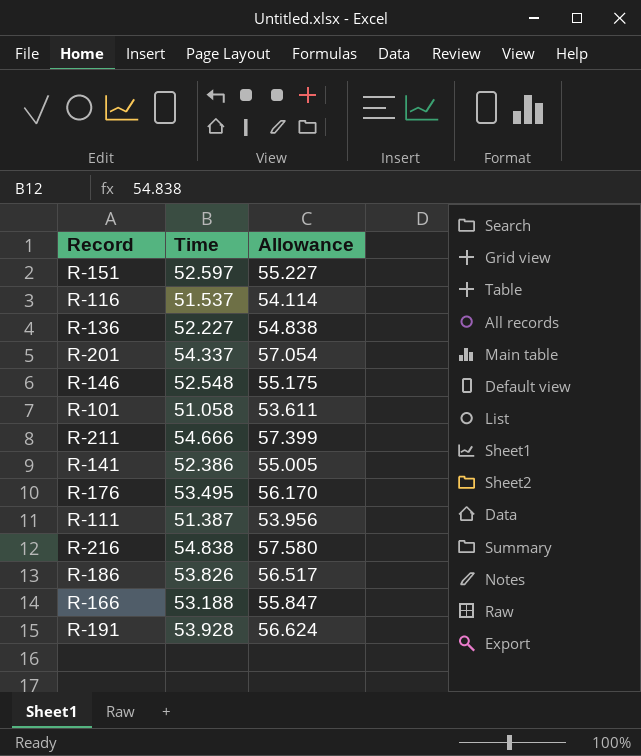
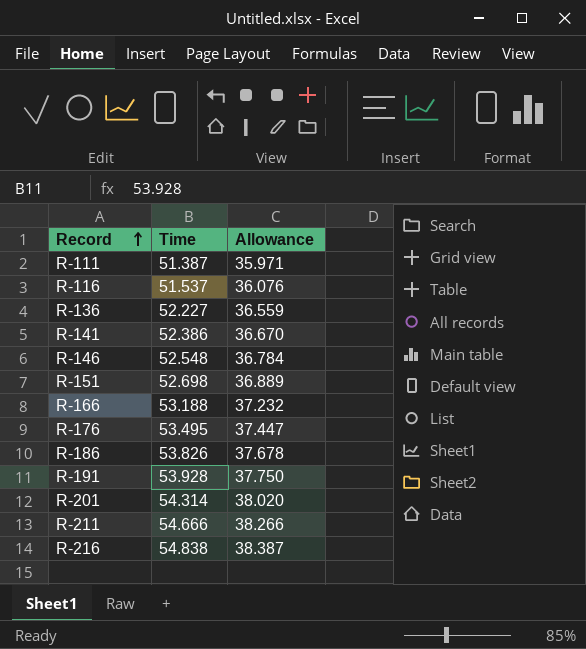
row order: none -> Record ascending
column Allowance | formula: [Time] * 1.05 -> [Time] * 0.7
row R-101: 51.058 | 53.611 -> none
R-151 | Time: 52.597 -> 52.698
R-201 | Time: 54.337 -> 54.314

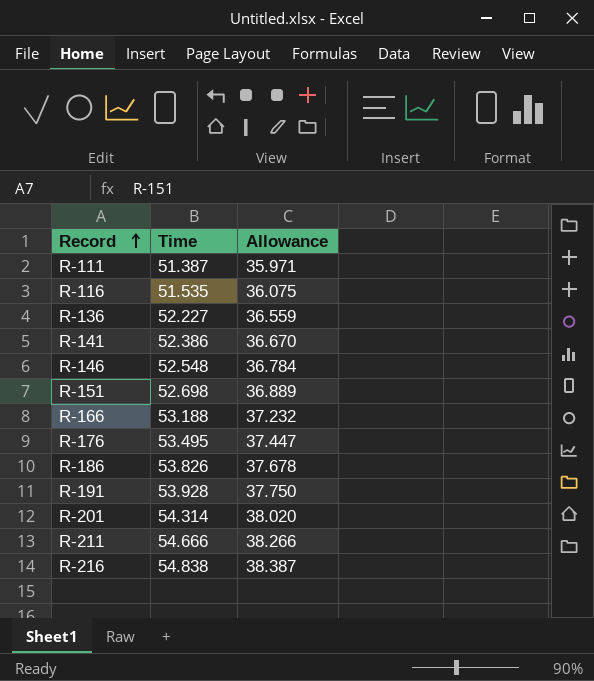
R-116 | Time: 51.537 -> 51.535
R-116 | Allowance: 36.076 -> 36.075

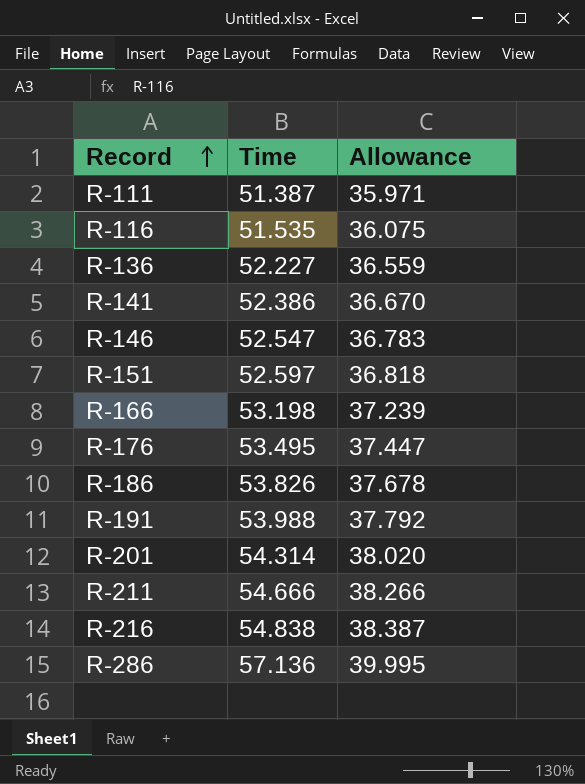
R-146 | Time: 52.548 -> 52.547
R-146 | Allowance: 36.784 -> 36.783
R-151 | Time: 52.698 -> 52.597
R-151 | Allowance: 36.889 -> 36.818
R-166 | Time: 53.188 -> 53.198
R-166 | Allowance: 37.232 -> 37.239
R-191 | Time: 53.928 -> 53.988
R-191 | Allowance: 37.750 -> 37.792
row R-286: none -> 57.136 | 39.995

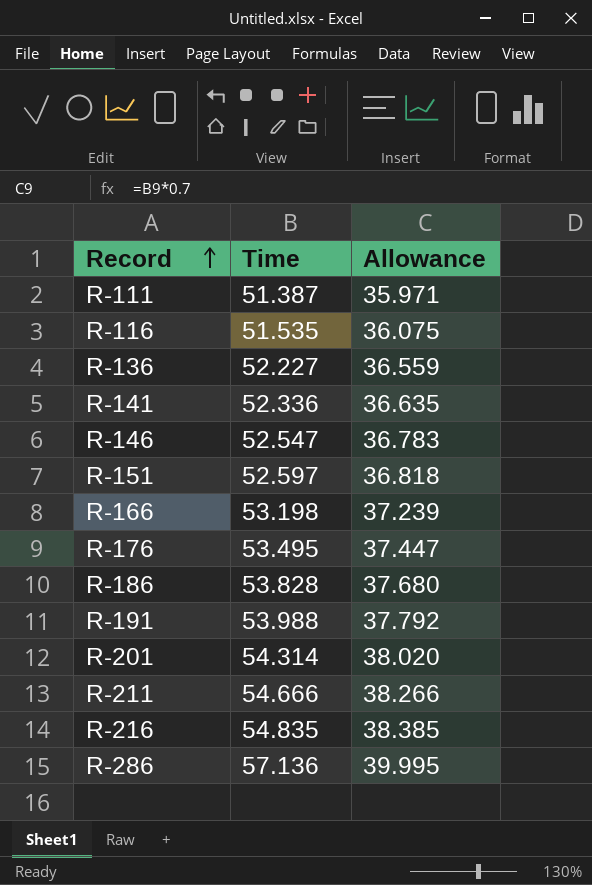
R-141 | Time: 52.386 -> 52.336
R-141 | Allowance: 36.670 -> 36.635
R-186 | Time: 53.826 -> 53.828
R-186 | Allowance: 37.678 -> 37.680
R-216 | Time: 54.838 -> 54.835
R-216 | Allowance: 38.387 -> 38.385

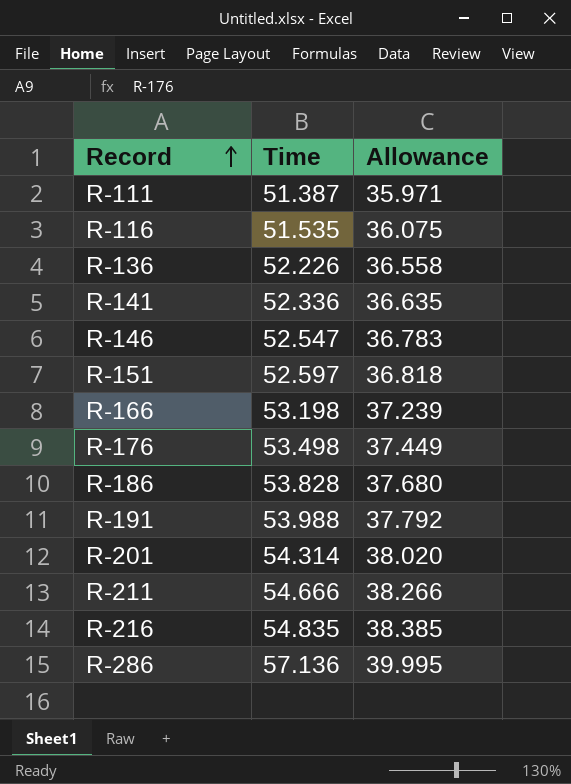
R-136 | Time: 52.227 -> 52.226
R-136 | Allowance: 36.559 -> 36.558
R-176 | Time: 53.495 -> 53.498
R-176 | Allowance: 37.447 -> 37.449

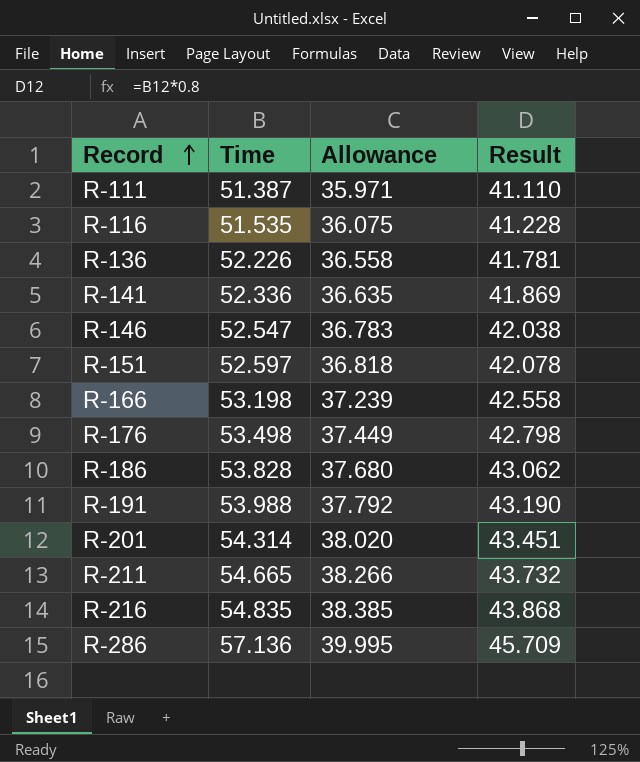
column Result | formula: none -> [Time] * 0.8
R-211 | Time: 54.666 -> 54.665

